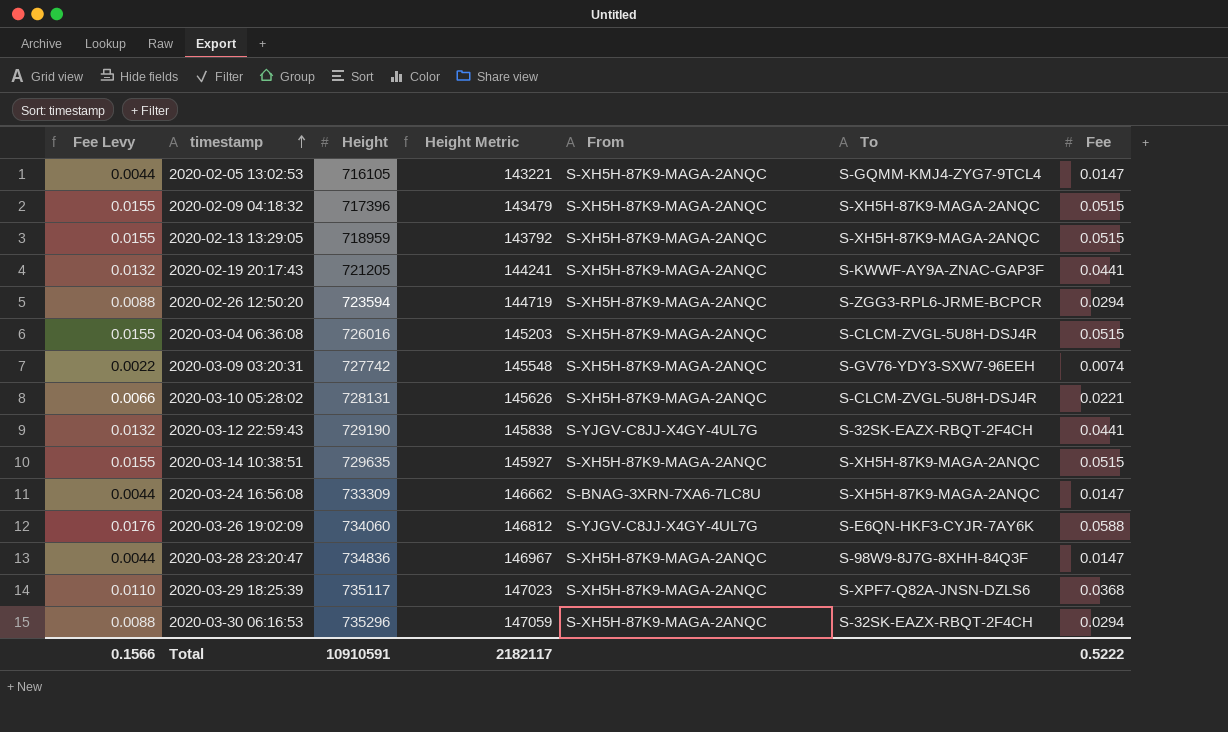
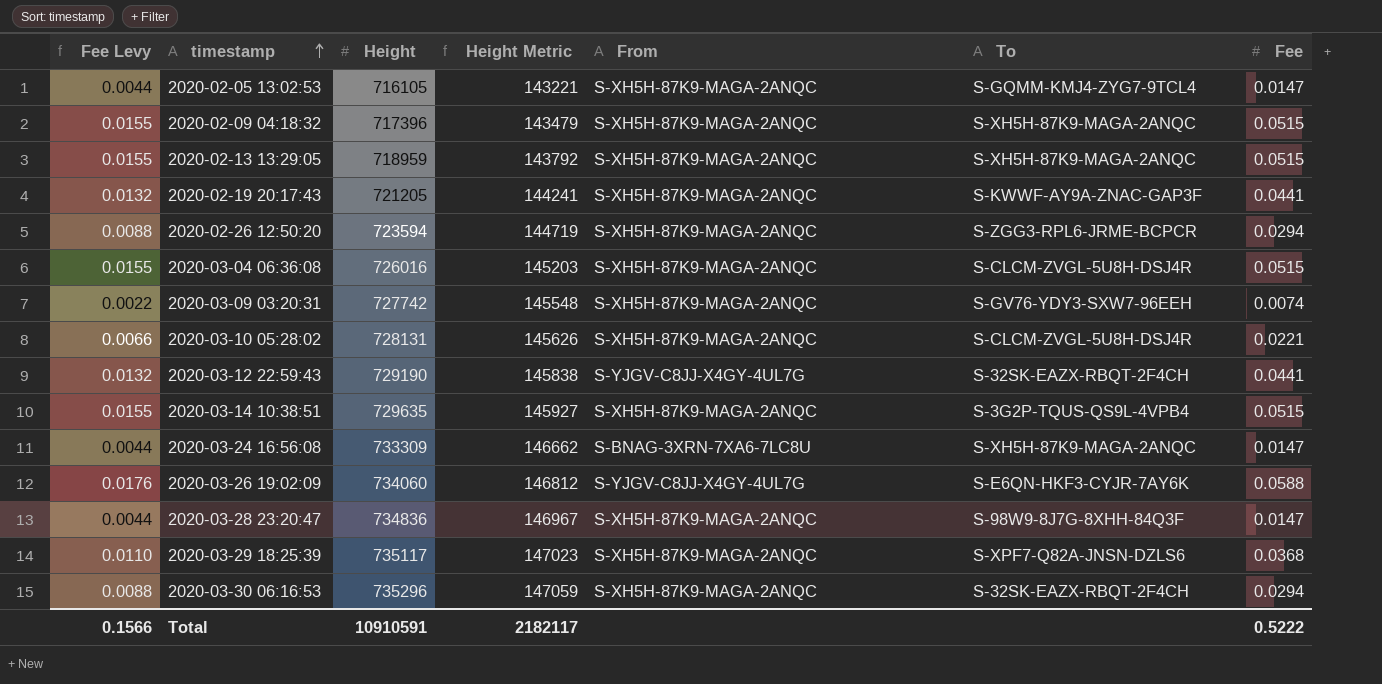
2020-03-14 10:38:51 | To: S-XH5H-87K9-MAGA-2ANQC -> S-3G2P-TQUS-QS9L-4VPB4

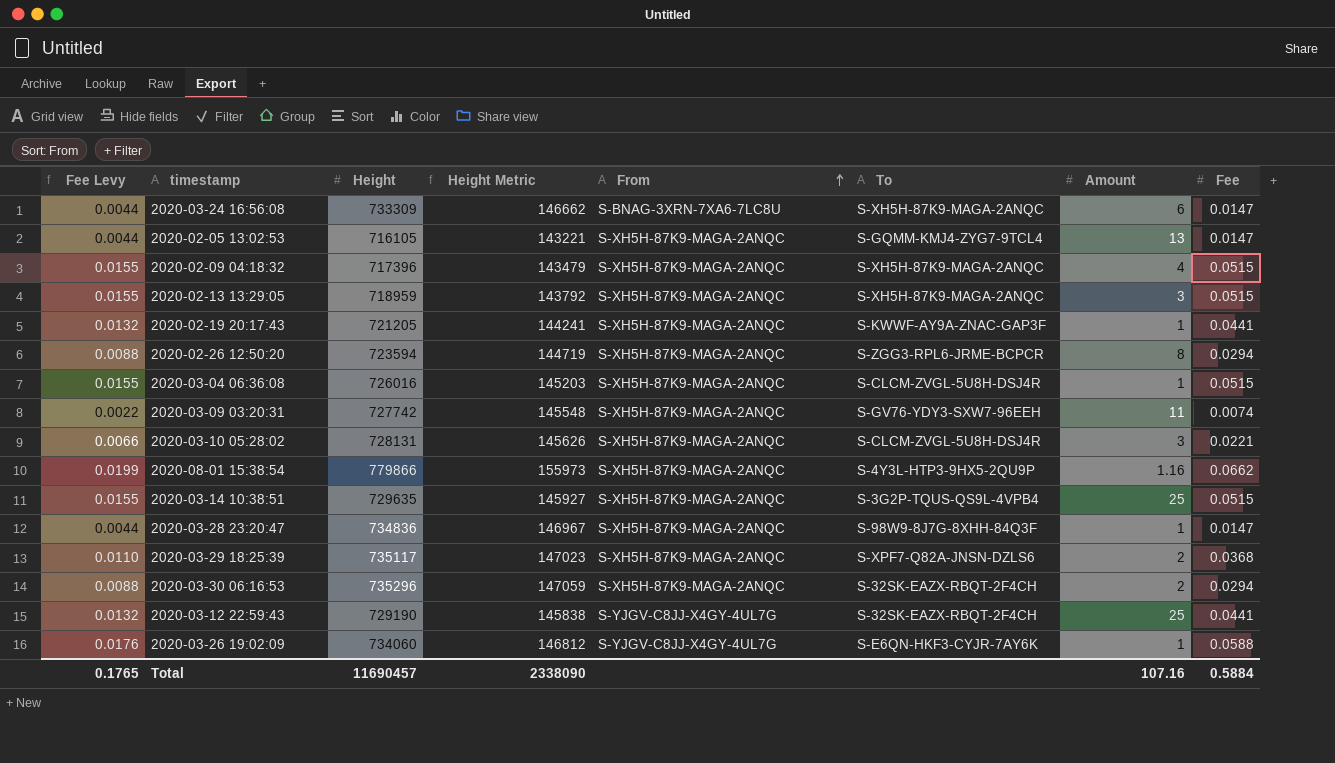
row order: timestamp ascending -> From ascending
column Amount | position: none -> 7
row 2020-08-01 15:38:54: none -> 0.0199 | 779866 | 155973 | S-XH5H-87K9-MAGA-2ANQC | S-4Y3L-HTP3-9HX5-2QU9P | 1.16 | 0.0662
Total | Fee Levy: 0.1566 -> 0.1765
Total | Height: 10910591 -> 11690457
Total | Height Metric: 2182117 -> 2338090
Total | Fee: 0.5222 -> 0.5884

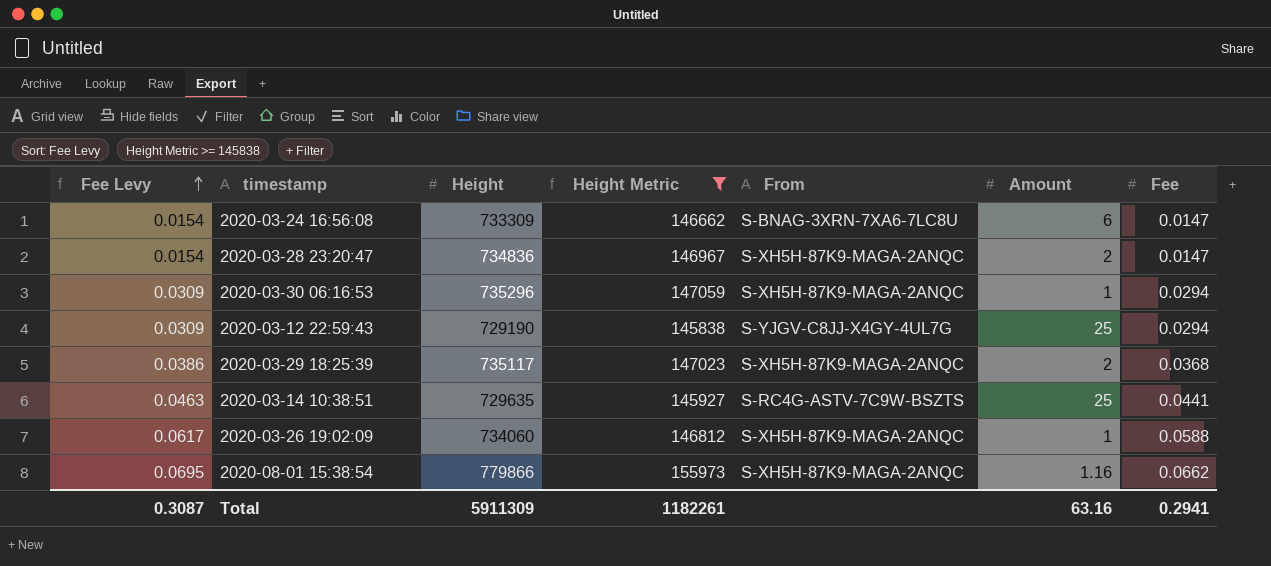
filter: none -> Height Metric >= 145838
row order: From ascending -> Fee Levy ascending
column To | position: 6 -> none
column Fee Levy | formula: [Fee] * 0.3 -> [Fee] * 1.05
2020-03-28 23:20:47 | Amount: 1 -> 2
2020-03-30 06:16:53 | Amount: 2 -> 1
2020-03-12 22:59:43 | Fee: 0.0441 -> 0.0294
2020-03-14 10:38:51 | From: S-XH5H-87K9-MAGA-2ANQC -> S-RC4G-ASTV-7C9W-BSZTS
2020-03-14 10:38:51 | Fee: 0.0515 -> 0.0441
2020-03-26 19:02:09 | From: S-YJGV-C8JJ-X4GY-4UL7G -> S-XH5H-87K9-MAGA-2ANQC
Total | Fee Levy: 0.1765 -> 0.3087
Total | Height: 11690457 -> 5911309
Total | Height Metric: 2338090 -> 1182261
Total | Amount: 107.16 -> 63.16
Total | Fee: 0.5884 -> 0.2941

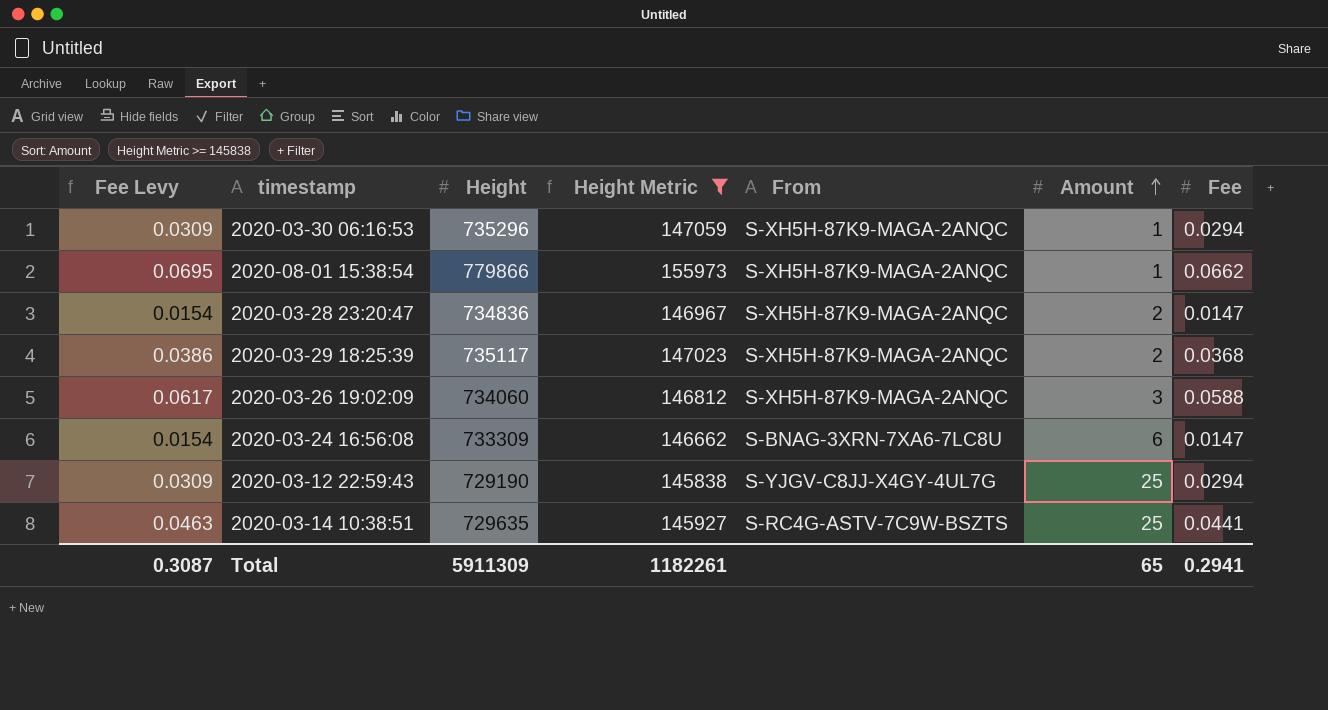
row order: Fee Levy ascending -> Amount ascending
2020-08-01 15:38:54 | Amount: 1.16 -> 1
2020-03-26 19:02:09 | Amount: 1 -> 3
Total | Amount: 63.16 -> 65

